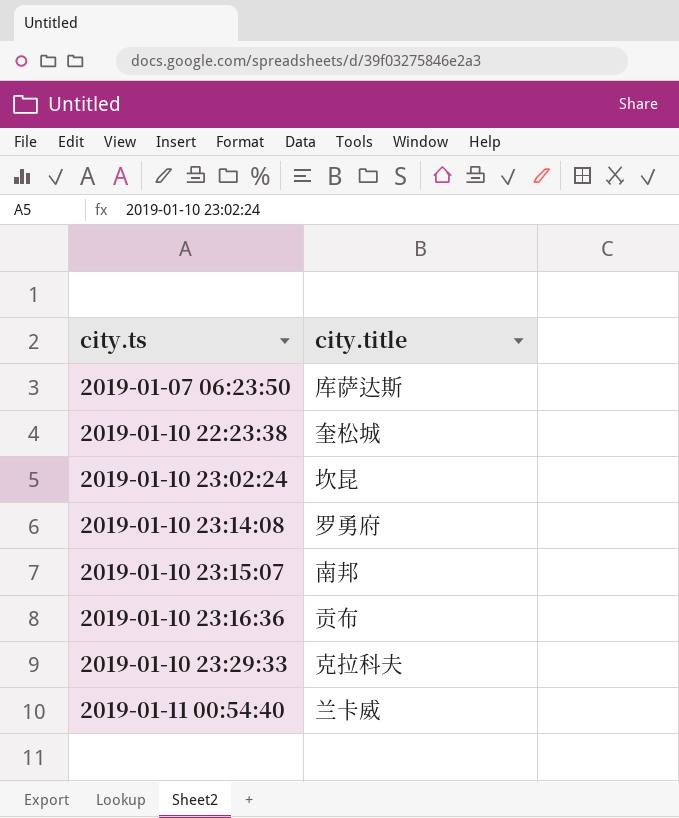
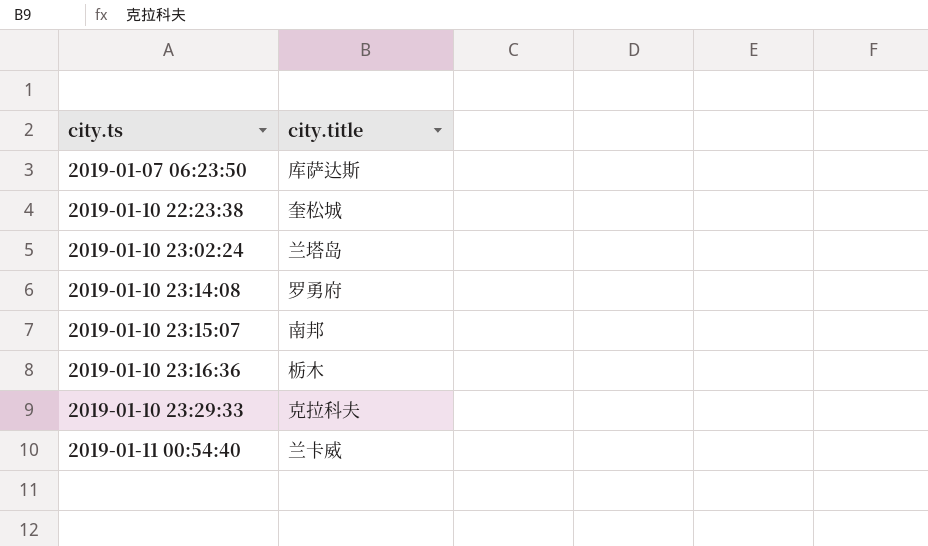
2019-01-10 23:02:24 | city.title: 坎昆 -> 兰塔岛
2019-01-10 23:16:36 | city.title: 贡布 -> 栃木

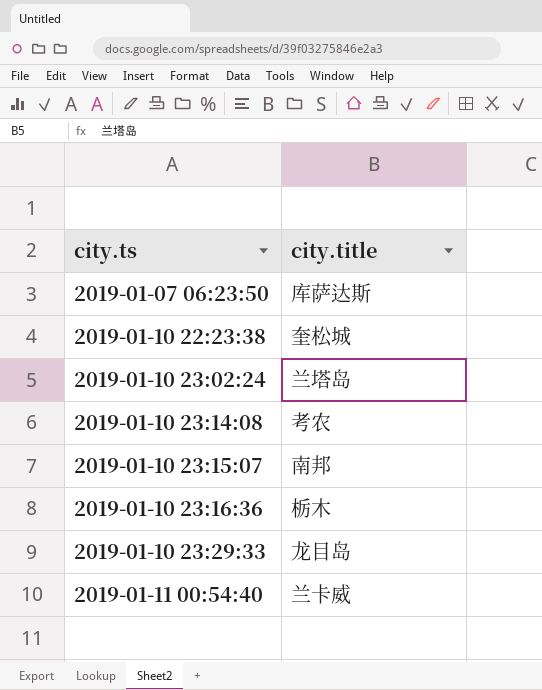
2019-01-10 23:14:08 | city.title: 罗勇府 -> 考农
2019-01-10 23:29:33 | city.title: 克拉科夫 -> 龙目岛

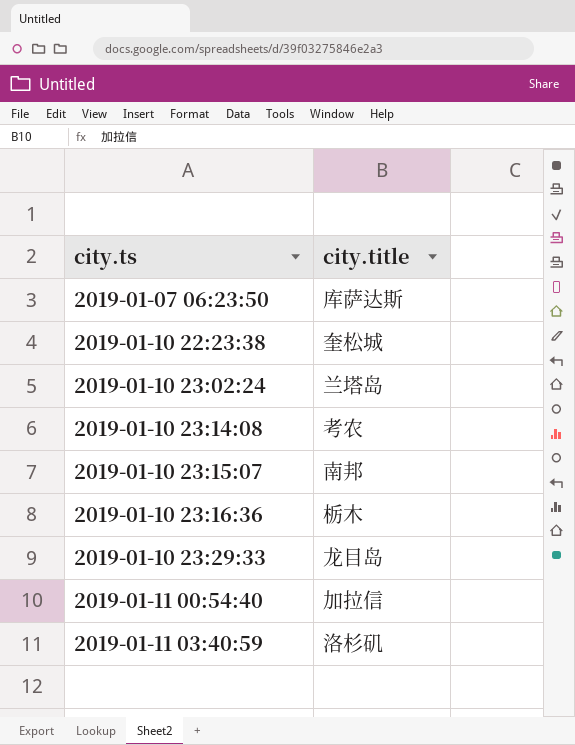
2019-01-11 00:54:40 | city.title: 兰卡威 -> 加拉信
row 2019-01-11 03:40:59: none -> 洛杉矶

